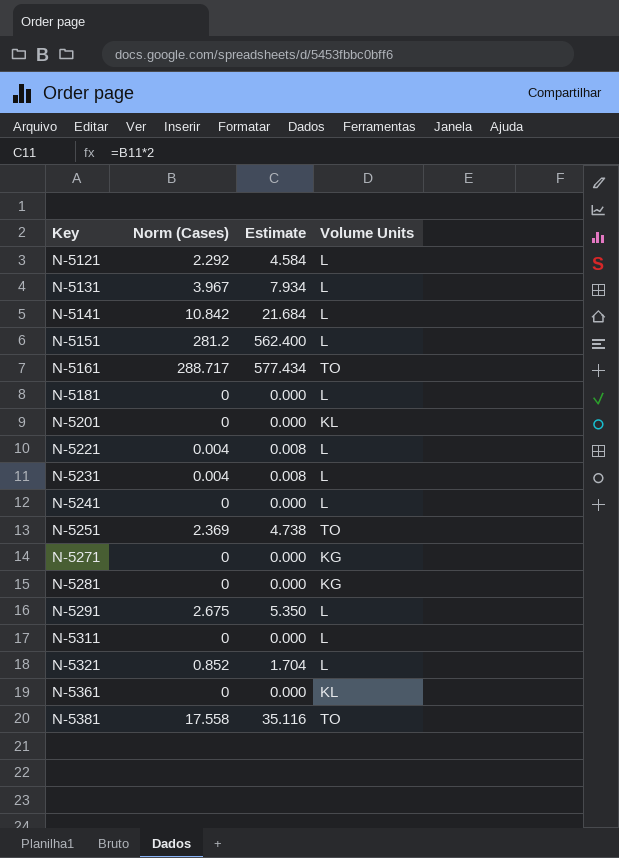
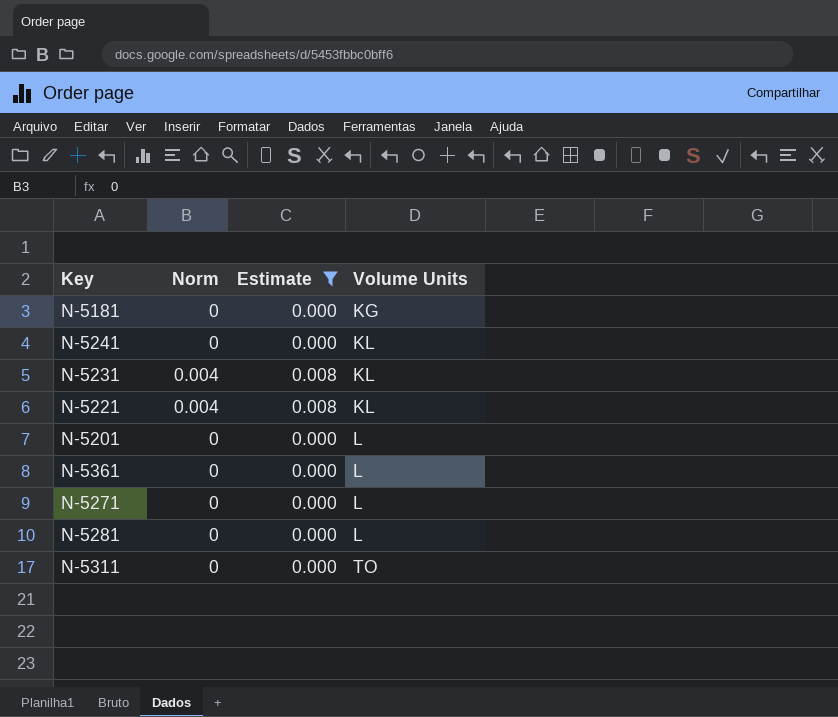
filter: none -> Estimate <= 0.008
row order: Key ascending -> Volume Units ascending
column name: Norm (Cases) -> Norm
N-5181 | Volume Units: L -> KG
N-5241 | Volume Units: L -> KL
N-5231 | Volume Units: L -> KL
N-5221 | Volume Units: L -> KL
N-5201 | Volume Units: KL -> L
N-5361 | Volume Units: KL -> L
N-5271 | Volume Units: KG -> L
N-5281 | Volume Units: KG -> L
N-5311 | Volume Units: L -> TO

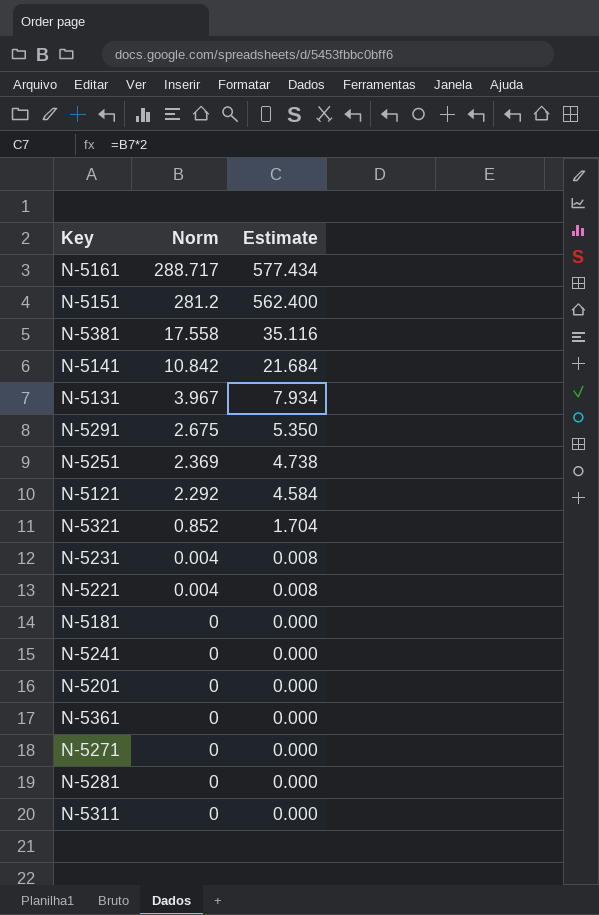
filter: Estimate <= 0.008 -> none
row order: Volume Units ascending -> Norm descending
column Volume Units | position: 4 -> none

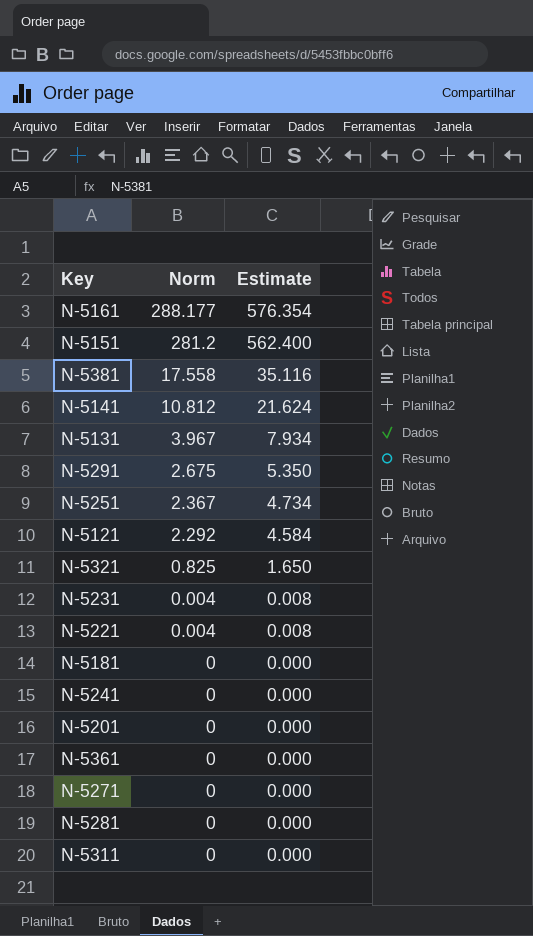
N-5161 | Norm: 288.717 -> 288.177
N-5161 | Estimate: 577.434 -> 576.354
N-5141 | Norm: 10.842 -> 10.812
N-5141 | Estimate: 21.684 -> 21.624
N-5251 | Norm: 2.369 -> 2.367
N-5251 | Estimate: 4.738 -> 4.734
N-5321 | Norm: 0.852 -> 0.825
N-5321 | Estimate: 1.704 -> 1.650

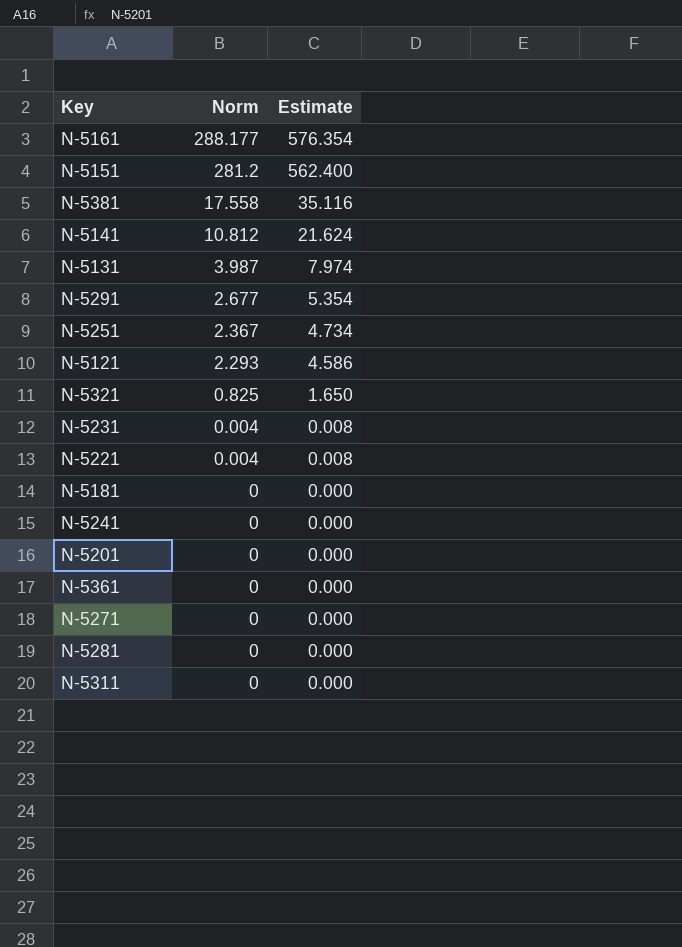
N-5131 | Norm: 3.967 -> 3.987
N-5131 | Estimate: 7.934 -> 7.974
N-5291 | Norm: 2.675 -> 2.677
N-5291 | Estimate: 5.350 -> 5.354
N-5121 | Norm: 2.292 -> 2.293
N-5121 | Estimate: 4.584 -> 4.586

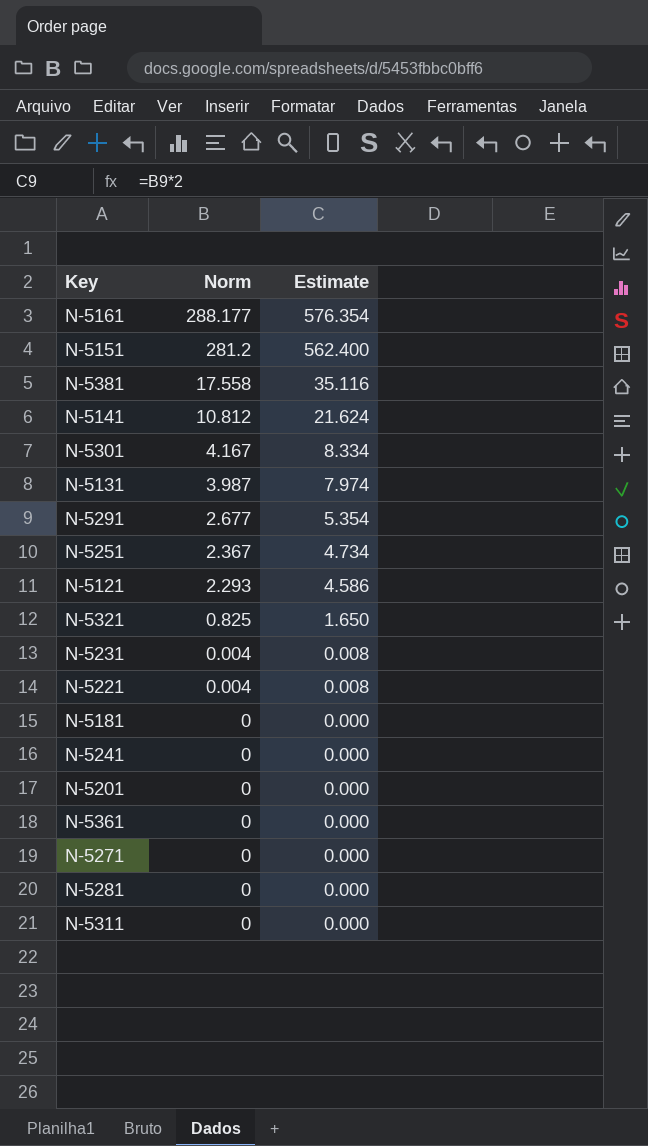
row N-5301: none -> 4.167 | 8.334

